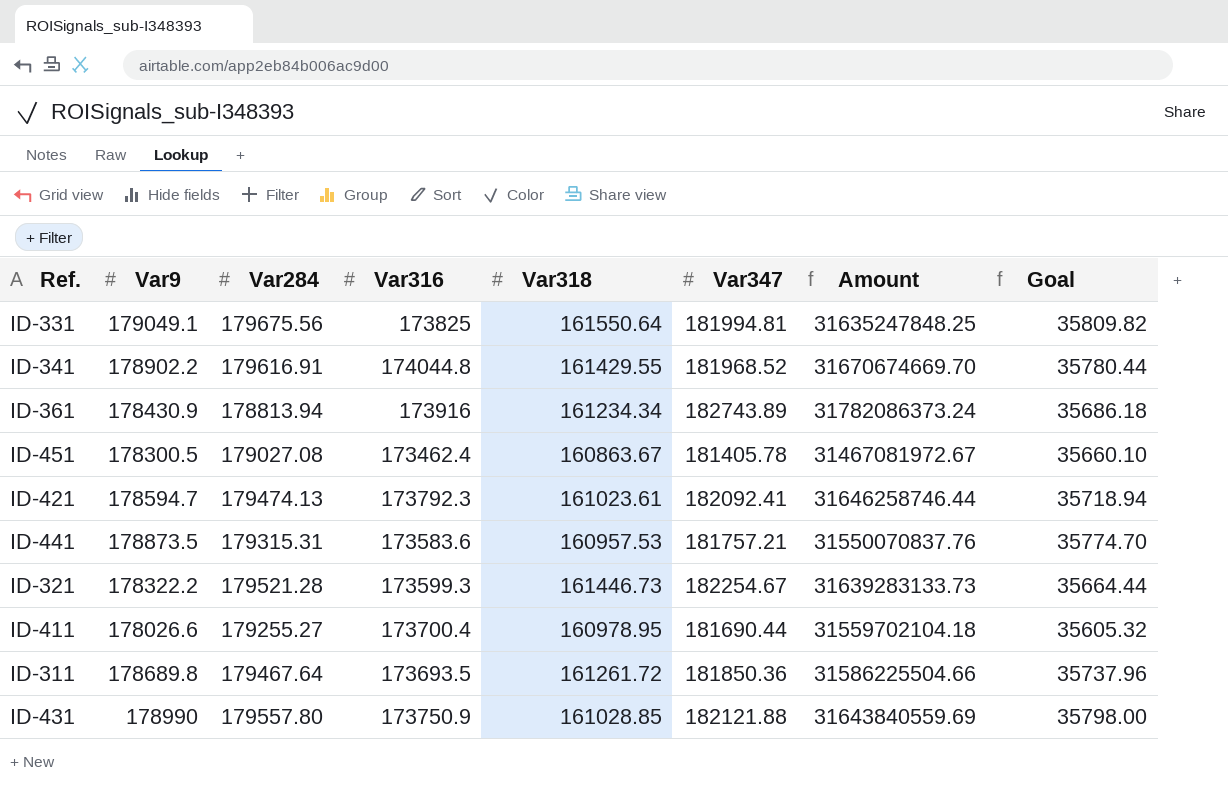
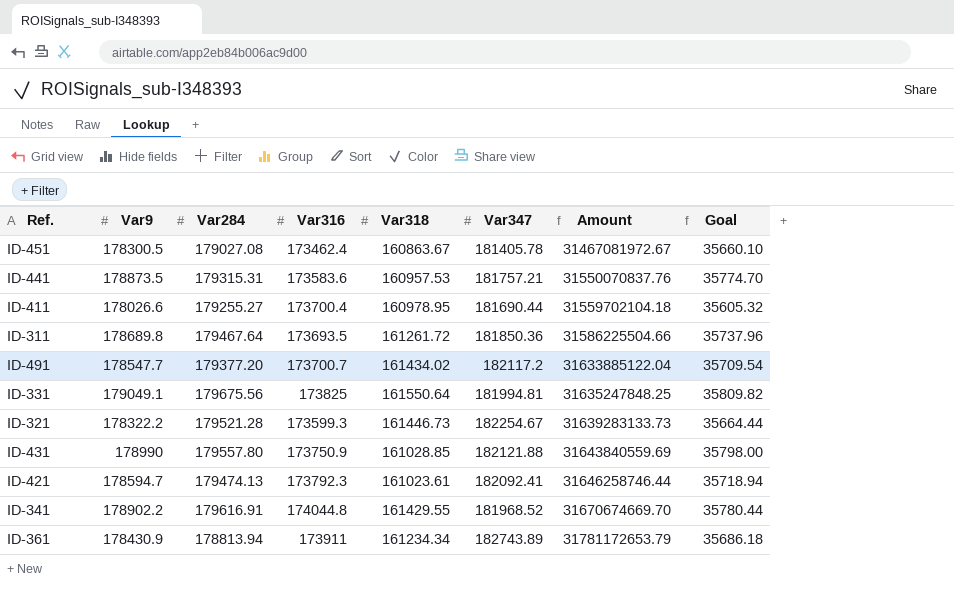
row order: none -> Amount ascending
row ID-491: none -> 178547.7 | 179377.20 | 173700.7 | 161434.02 | 182117.2 | 31633885122.04 | 35709.54
ID-361 | Var316: 173916 -> 173911
ID-361 | Amount: 31782086373.24 -> 31781172653.79

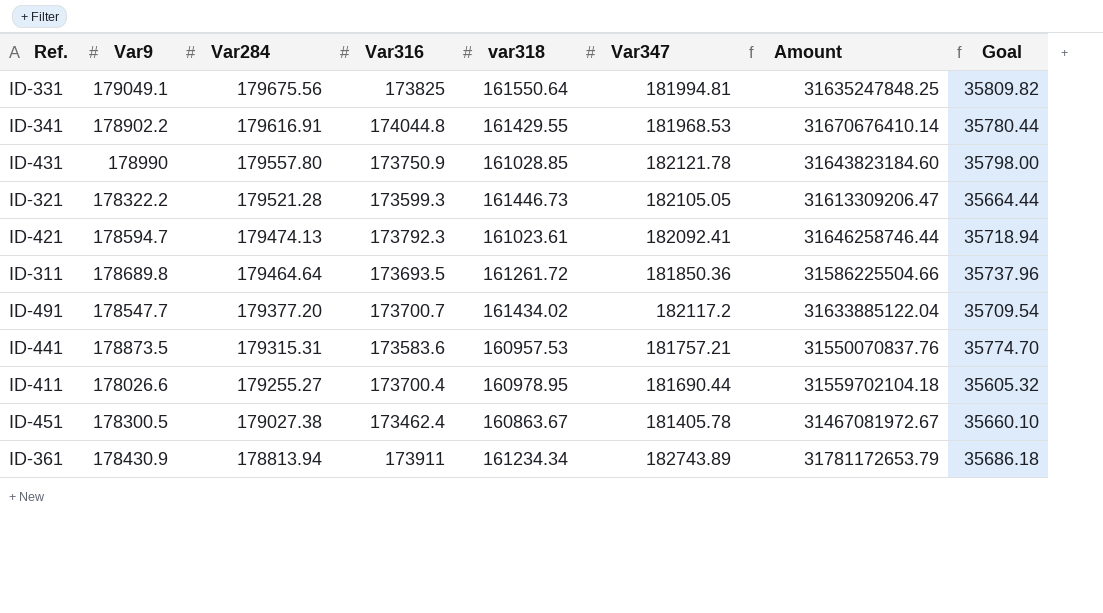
row order: Amount ascending -> Var284 descending
column name: Var318 -> var318
ID-341 | Var347: 181968.52 -> 181968.53
ID-341 | Amount: 31670674669.70 -> 31670676410.14
ID-431 | Var347: 182121.88 -> 182121.78
ID-431 | Amount: 31643840559.69 -> 31643823184.60
ID-321 | Var347: 182254.67 -> 182105.05
ID-321 | Amount: 31639283133.73 -> 31613309206.47
ID-311 | Var284: 179467.64 -> 179464.64
ID-451 | Var284: 179027.08 -> 179027.38

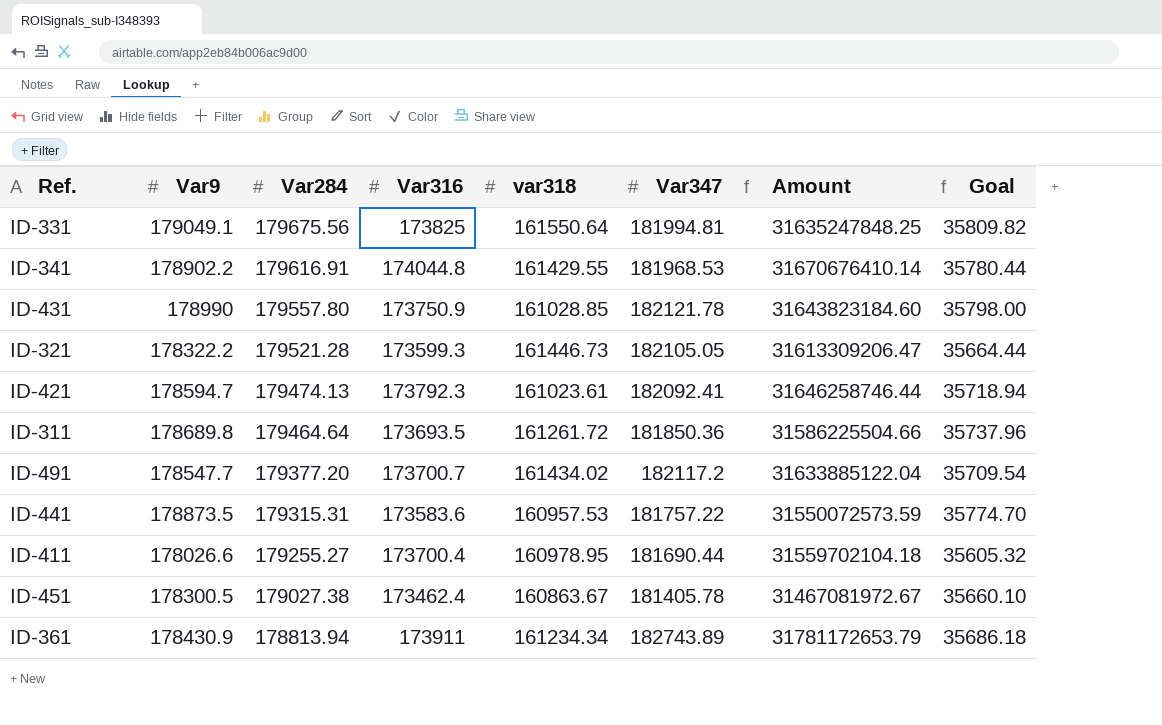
ID-441 | Var347: 181757.21 -> 181757.22
ID-441 | Amount: 31550070837.76 -> 31550072573.59

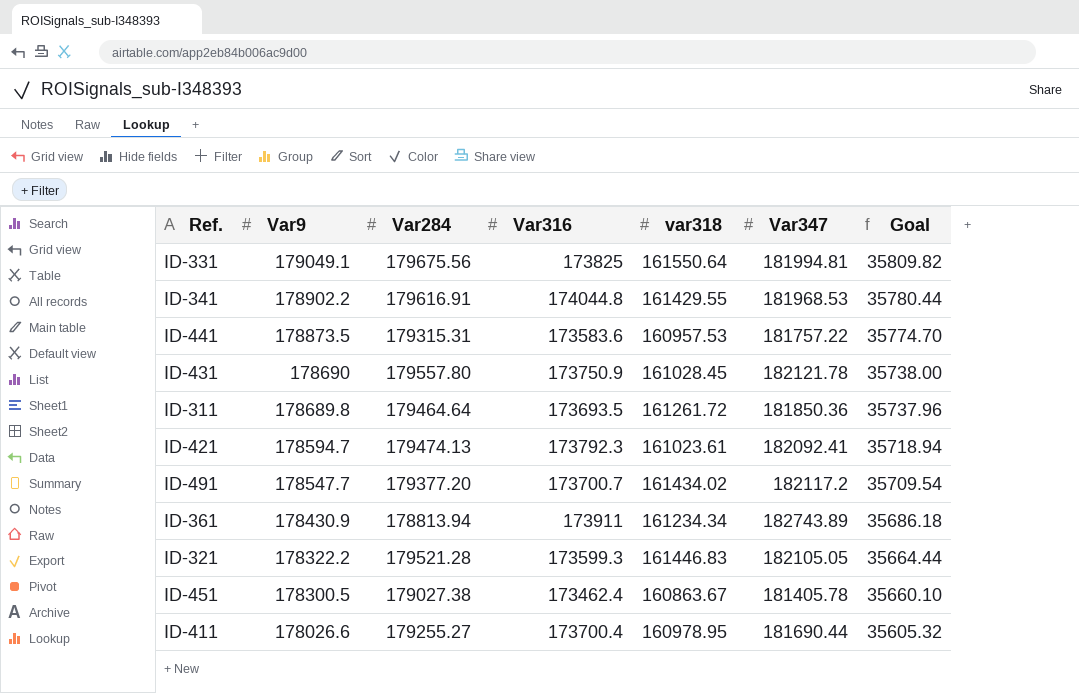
row order: Var284 descending -> Var9 descending
column Amount | formula: [Var316] * [Var347] -> none
ID-431 | Var9: 178990 -> 178690
ID-431 | var318: 161028.85 -> 161028.45
ID-431 | Goal: 35798.00 -> 35738.00
ID-321 | var318: 161446.73 -> 161446.83

